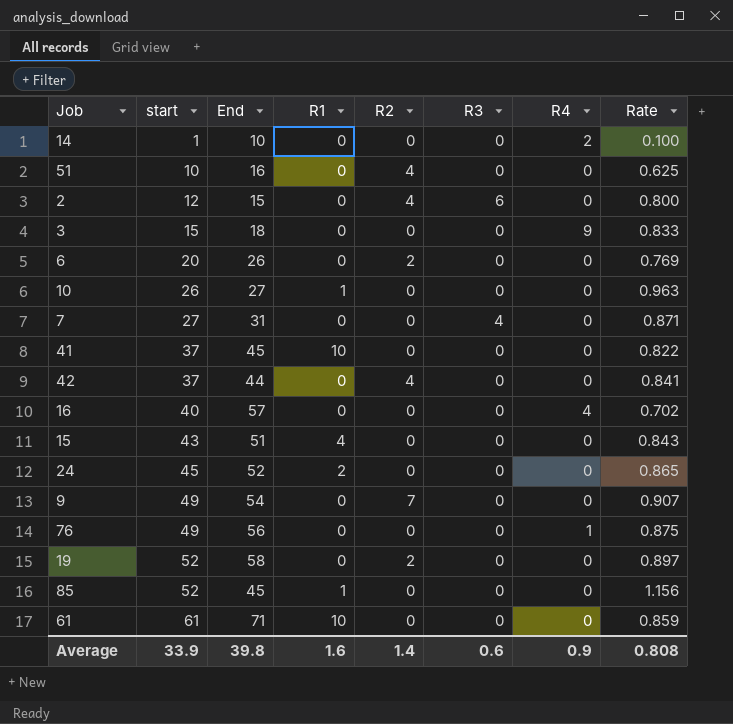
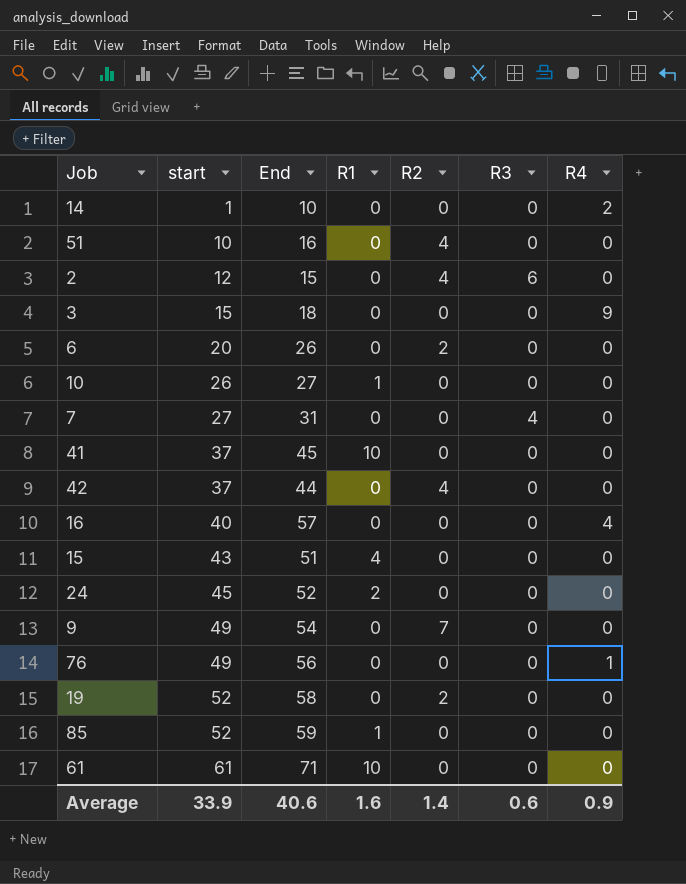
column Rate | formula: [start] / [End] -> none
85 | End: 45 -> 59
Average | End: 39.8 -> 40.6

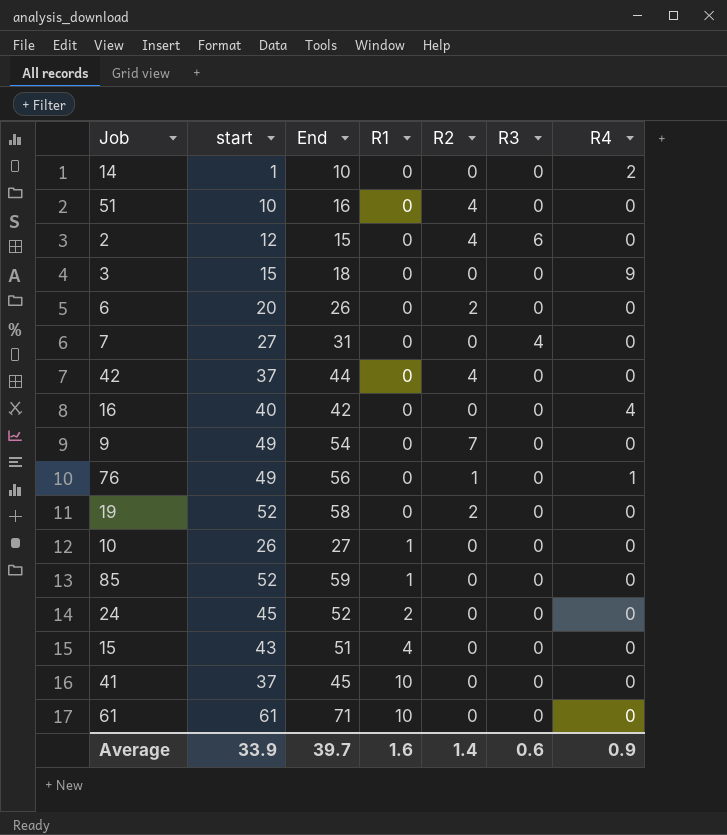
row order: start ascending -> R1 ascending
16 | End: 57 -> 42
76 | R2: 0 -> 1
Average | End: 40.6 -> 39.7

